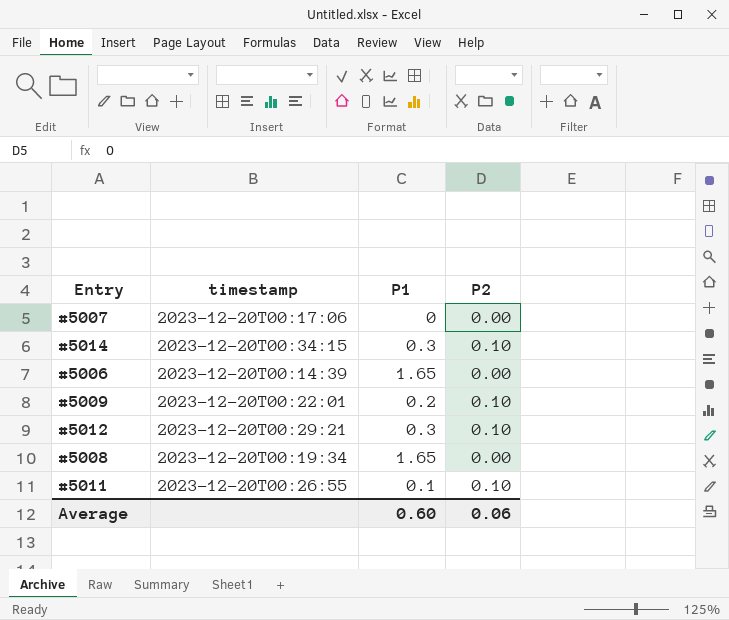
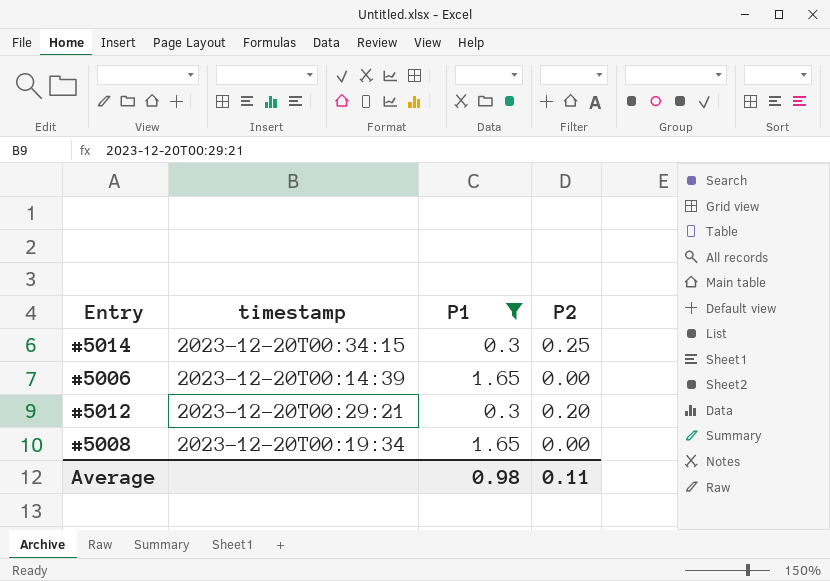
filter: none -> P1 >= 0.3
#5014 | P2: 0.10 -> 0.25
#5012 | P2: 0.10 -> 0.20
Average | P1: 0.60 -> 0.98
Average | P2: 0.06 -> 0.11

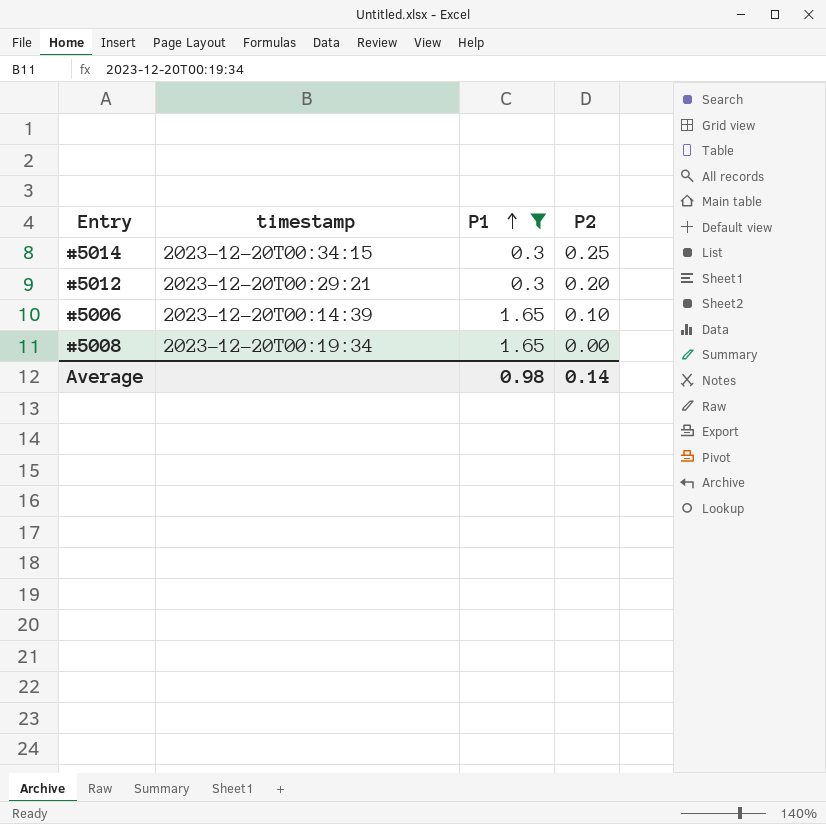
row order: none -> P1 ascending
#5006 | P2: 0.00 -> 0.10
Average | P2: 0.11 -> 0.14

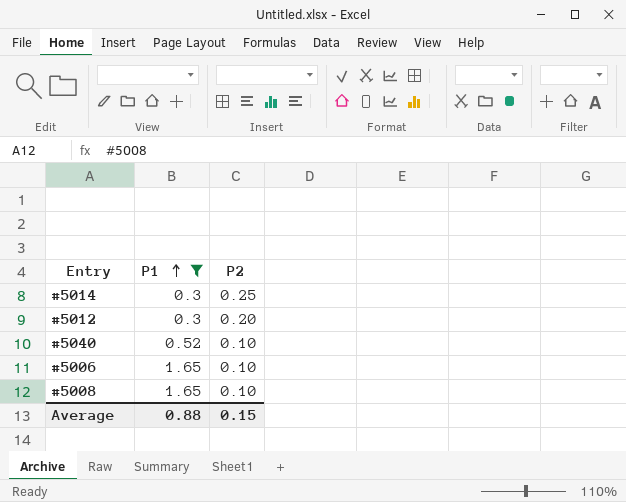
column timestamp | position: 2 -> none
row #5040: none -> 0.52 | 0.10
#5008 | P2: 0.00 -> 0.10
Average | P1: 0.98 -> 0.88
Average | P2: 0.14 -> 0.15

